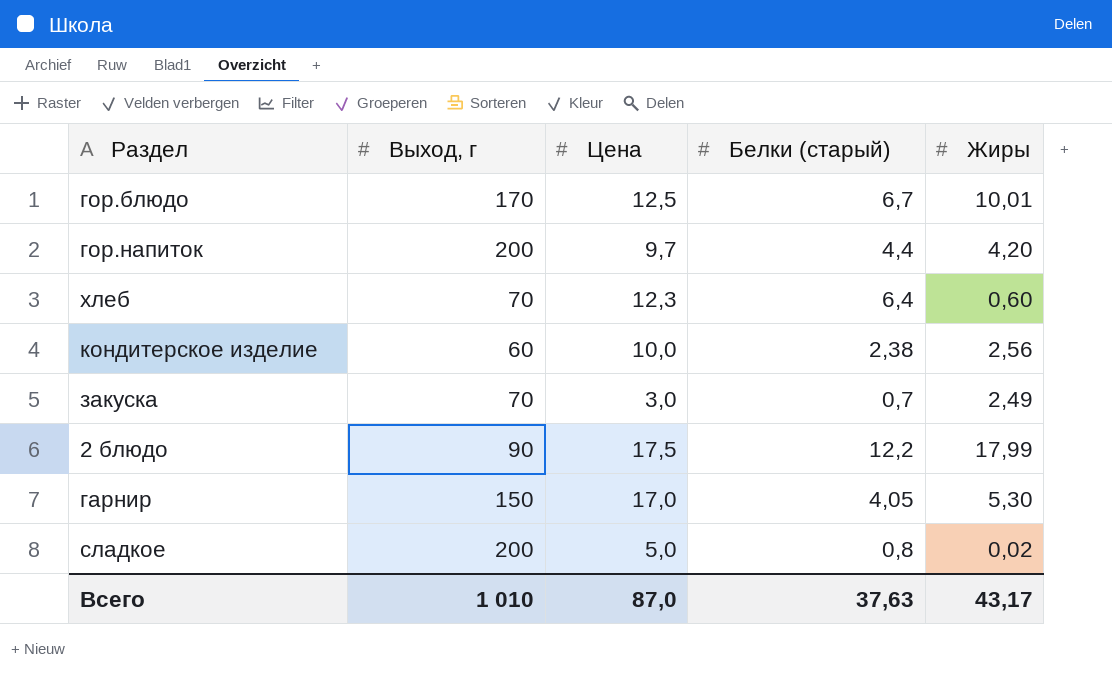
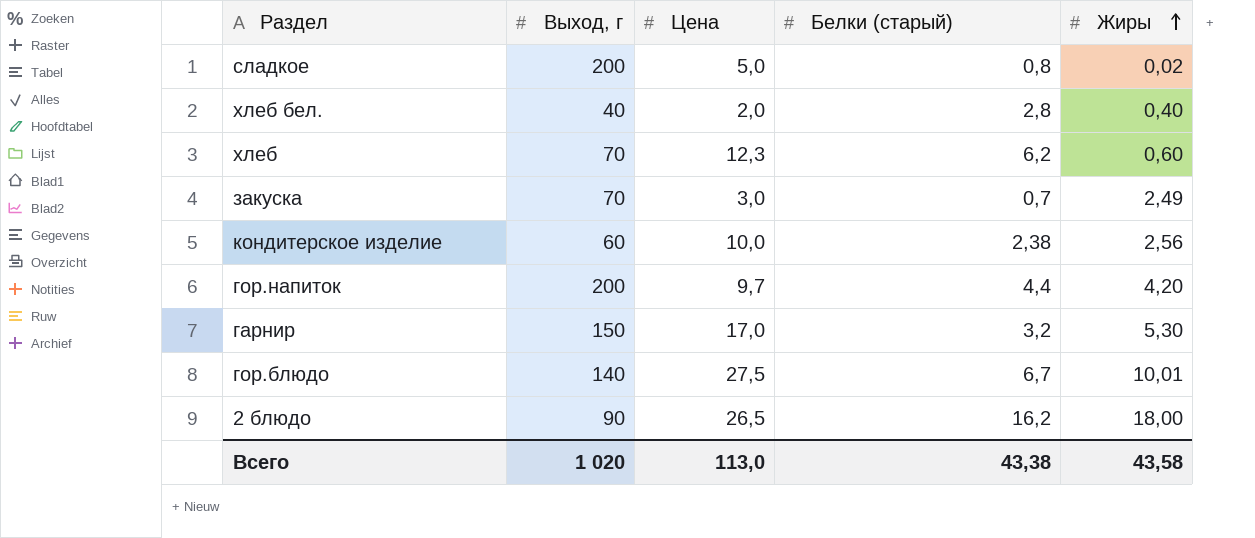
row order: none -> Жиры ascending
row хлеб бел.: none -> 40 | 2,0 | 2,8 | 0,40
хлеб | Белки (старый): 6,4 -> 6,2
гарнир | Белки (старый): 4,05 -> 3,2
гор.блюдо | Выход, г: 170 -> 140
гор.блюдо | Цена: 12,5 -> 27,5
2 блюдо | Цена: 17,5 -> 26,5
2 блюдо | Белки (старый): 12,2 -> 16,2
2 блюдо | Жиры: 17,99 -> 18,00
Всего | Выход, г: 1 010 -> 1 020
Всего | Цена: 87,0 -> 113,0
Всего | Белки (старый): 37,63 -> 43,38
Всего | Жиры: 43,17 -> 43,58

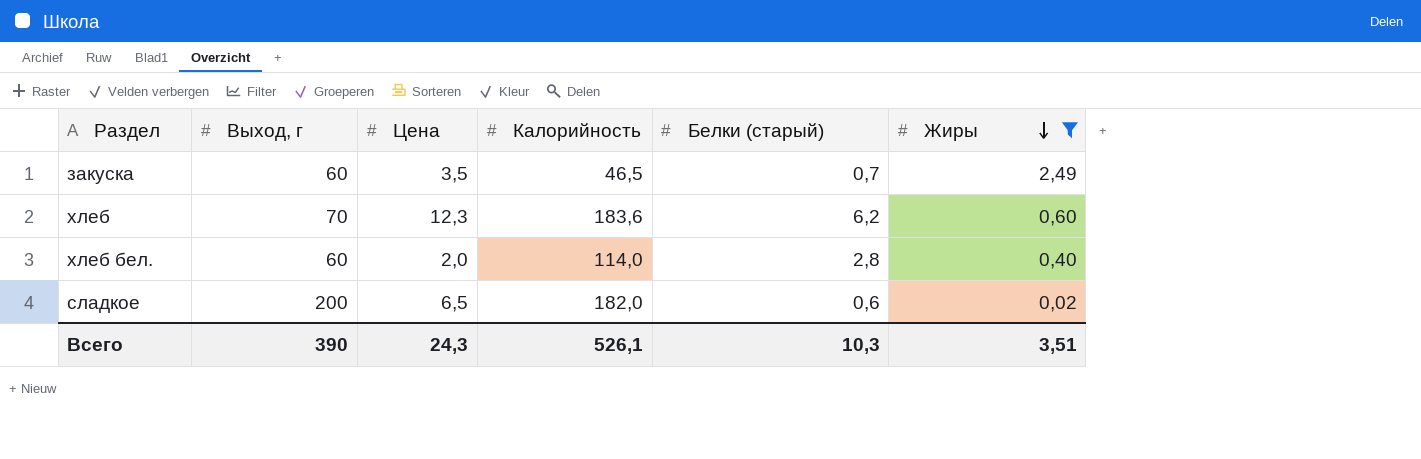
filter: none -> Жиры <= 2,49
row order: Жиры ascending -> Жиры descending
column Калорийность | position: none -> 4
закуска | Выход, г: 70 -> 60
закуска | Цена: 3,0 -> 3,5
хлеб бел. | Выход, г: 40 -> 60
сладкое | Цена: 5,0 -> 6,5
сладкое | Белки (старый): 0,8 -> 0,6
Всего | Выход, г: 1 020 -> 390
Всего | Цена: 113,0 -> 24,3
Всего | Белки (старый): 43,38 -> 10,3
Всего | Жиры: 43,58 -> 3,51

